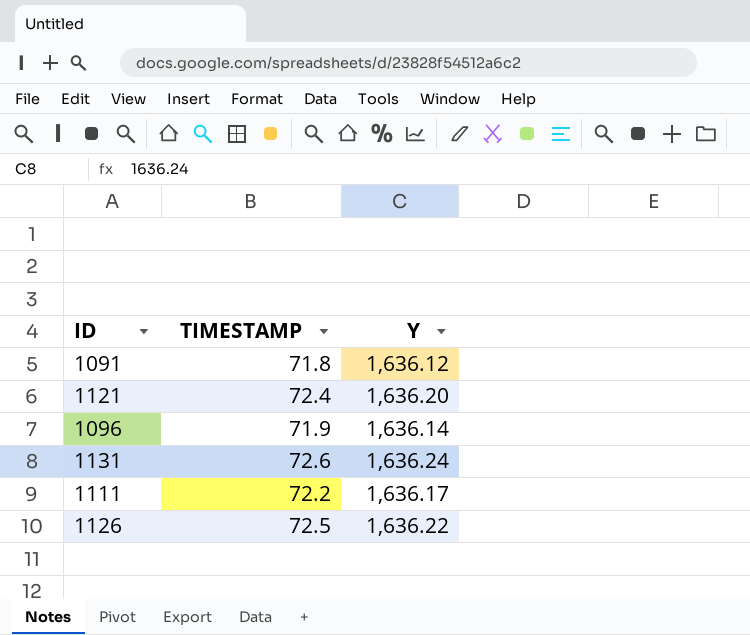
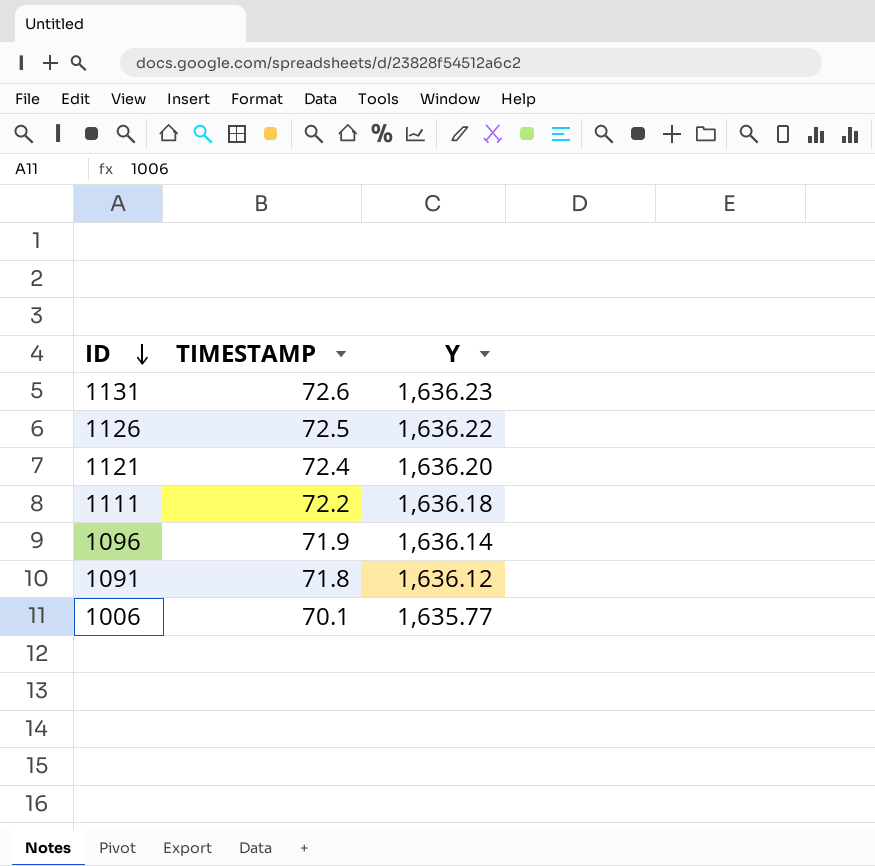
row order: none -> ID descending
1131 | Y: 1,636.24 -> 1,636.23
1111 | Y: 1,636.17 -> 1,636.18
row 1006: none -> 70.1 | 1,635.77

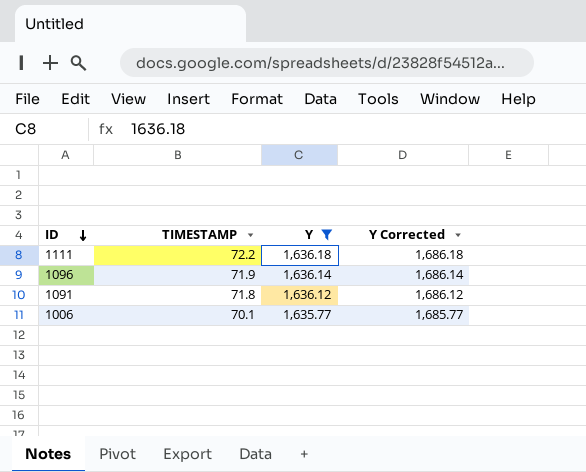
filter: none -> Y <= 1,636.18
column Y Corrected | formula: none -> [Y] + 50

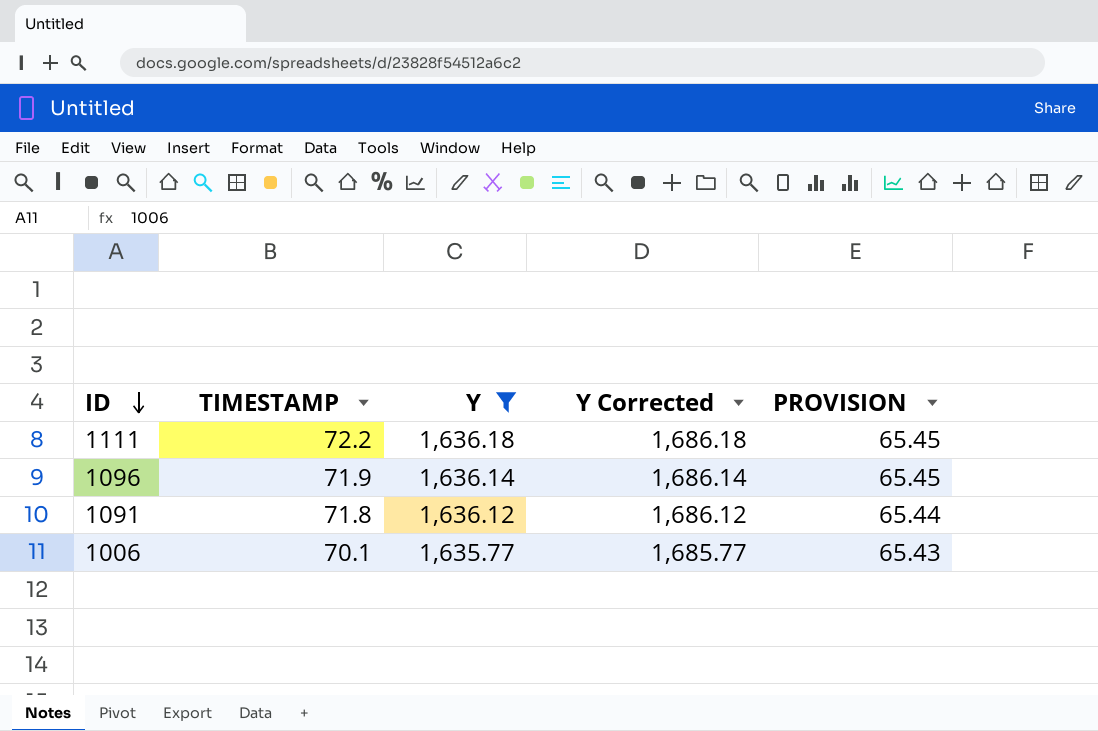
column PROVISION | formula: none -> [Y] * 0.04

